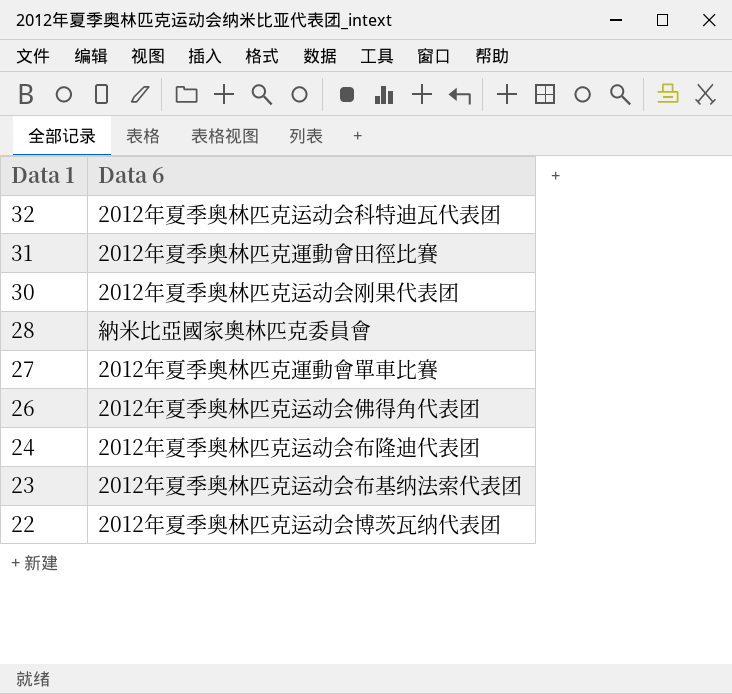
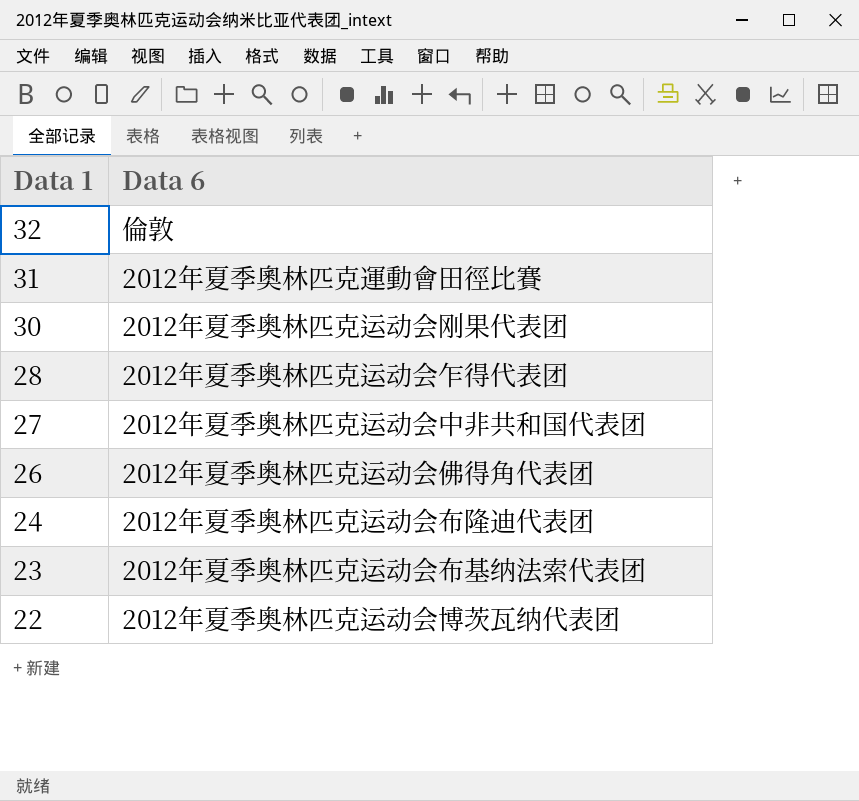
32 | Data 6: 2012年夏季奥林匹克运动会科特迪瓦代表团 -> 倫敦
28 | Data 6: 納米比亞國家奧林匹克委員會 -> 2012年夏季奥林匹克运动会乍得代表团
27 | Data 6: 2012年夏季奧林匹克運動會單車比賽 -> 2012年夏季奥林匹克运动会中非共和国代表团

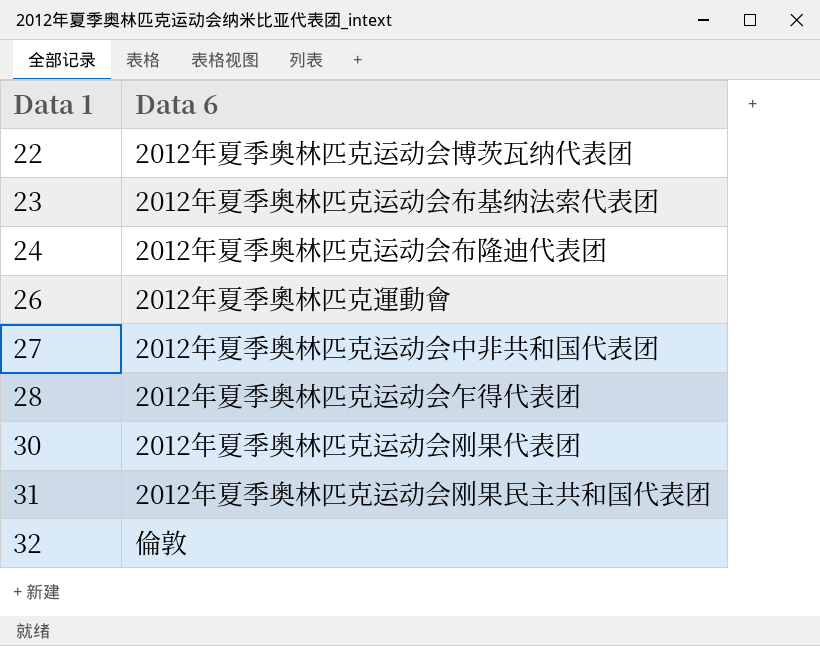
row order: Data 1 descending -> Data 1 ascending
26 | Data 6: 2012年夏季奥林匹克运动会佛得角代表团 -> 2012年夏季奧林匹克運動會
31 | Data 6: 2012年夏季奧林匹克運動會田徑比賽 -> 2012年夏季奥林匹克运动会刚果民主共和国代表团

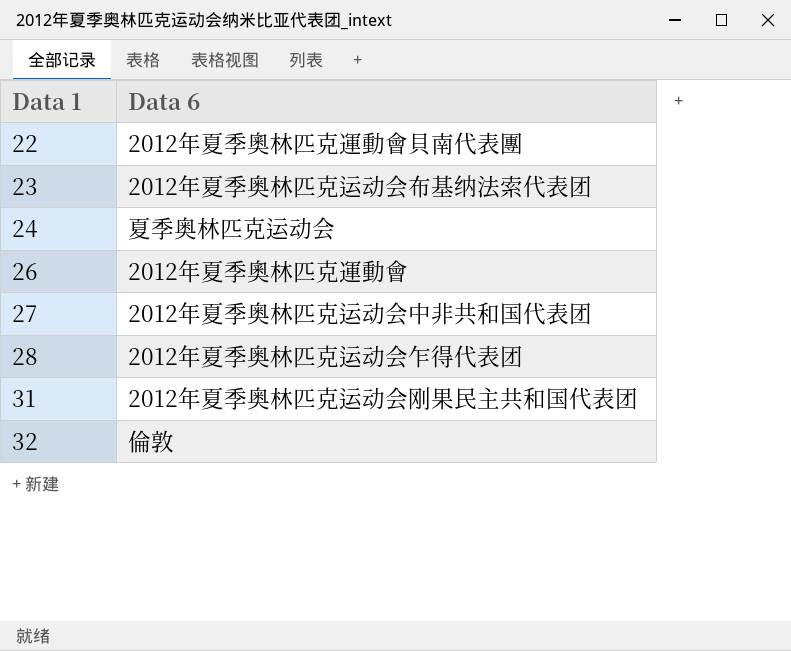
row 30: 2012年夏季奥林匹克运动会刚果代表团 -> none
22 | Data 6: 2012年夏季奥林匹克运动会博茨瓦纳代表团 -> 2012年夏季奧林匹克運動會貝南代表團
24 | Data 6: 2012年夏季奥林匹克运动会布隆迪代表团 -> 夏季奥林匹克运动会

